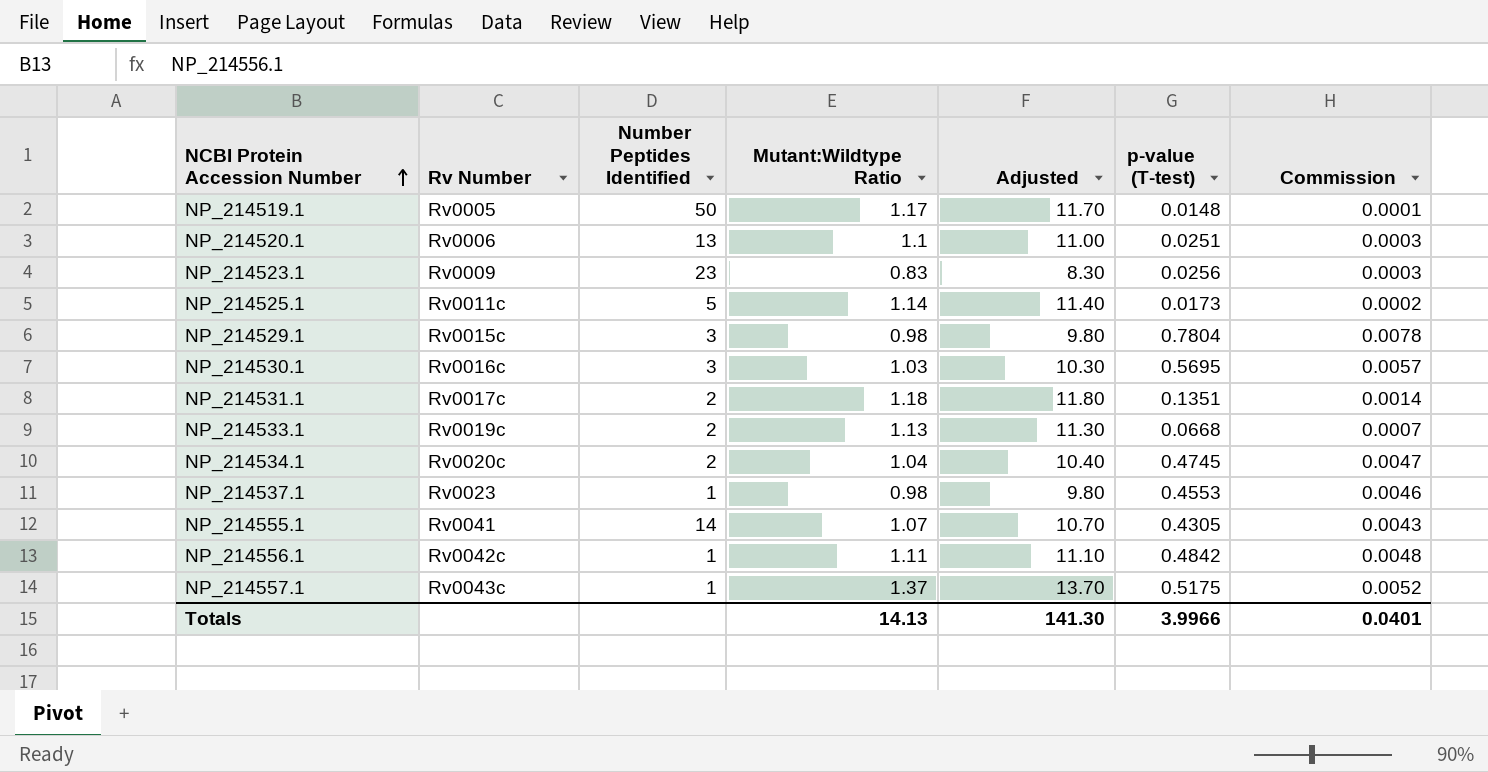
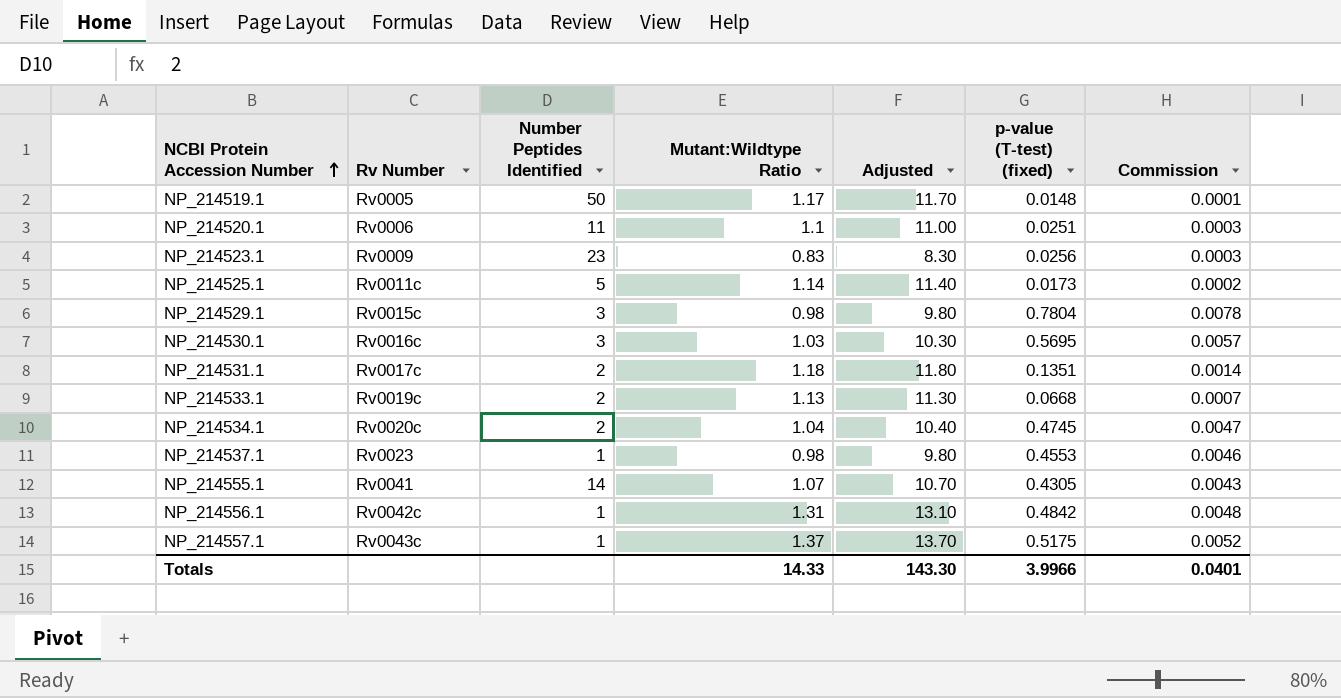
column name: p-value (T-test) -> p-value (T-test) (fixed)
NP_214520.1 | Number Peptides Identified: 13 -> 11
NP_214556.1 | Mutant:Wildtype Ratio: 1.11 -> 1.31
NP_214556.1 | Adjusted: 11.10 -> 13.10
Totals | Mutant:Wildtype Ratio: 14.13 -> 14.33
Totals | Adjusted: 141.30 -> 143.30

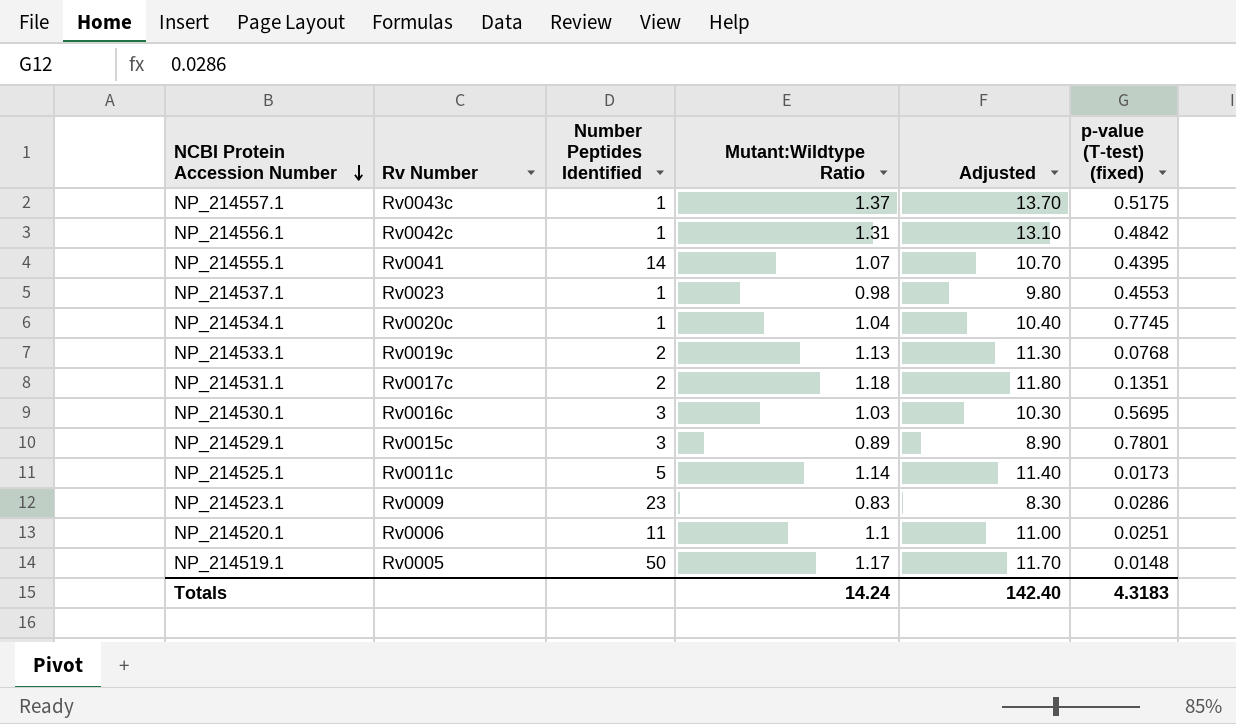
row order: NCBI Protein Accession Number ascending -> NCBI Protein Accession Number descending
column Commission | formula: [p-value (T-test) (fixed)] * 0.01 -> none
NP_214555.1 | p-value (T-test) (fixed): 0.4305 -> 0.4395
NP_214534.1 | Number Peptides Identified: 2 -> 1
NP_214534.1 | p-value (T-test) (fixed): 0.4745 -> 0.7745
NP_214533.1 | p-value (T-test) (fixed): 0.0668 -> 0.0768
NP_214529.1 | Mutant:Wildtype Ratio: 0.98 -> 0.89
NP_214529.1 | Adjusted: 9.80 -> 8.90
NP_214529.1 | p-value (T-test) (fixed): 0.7804 -> 0.7801
NP_214523.1 | p-value (T-test) (fixed): 0.0256 -> 0.0286
Totals | Mutant:Wildtype Ratio: 14.33 -> 14.24
Totals | Adjusted: 143.30 -> 142.40
Totals | p-value (T-test) (fixed): 3.9966 -> 4.3183

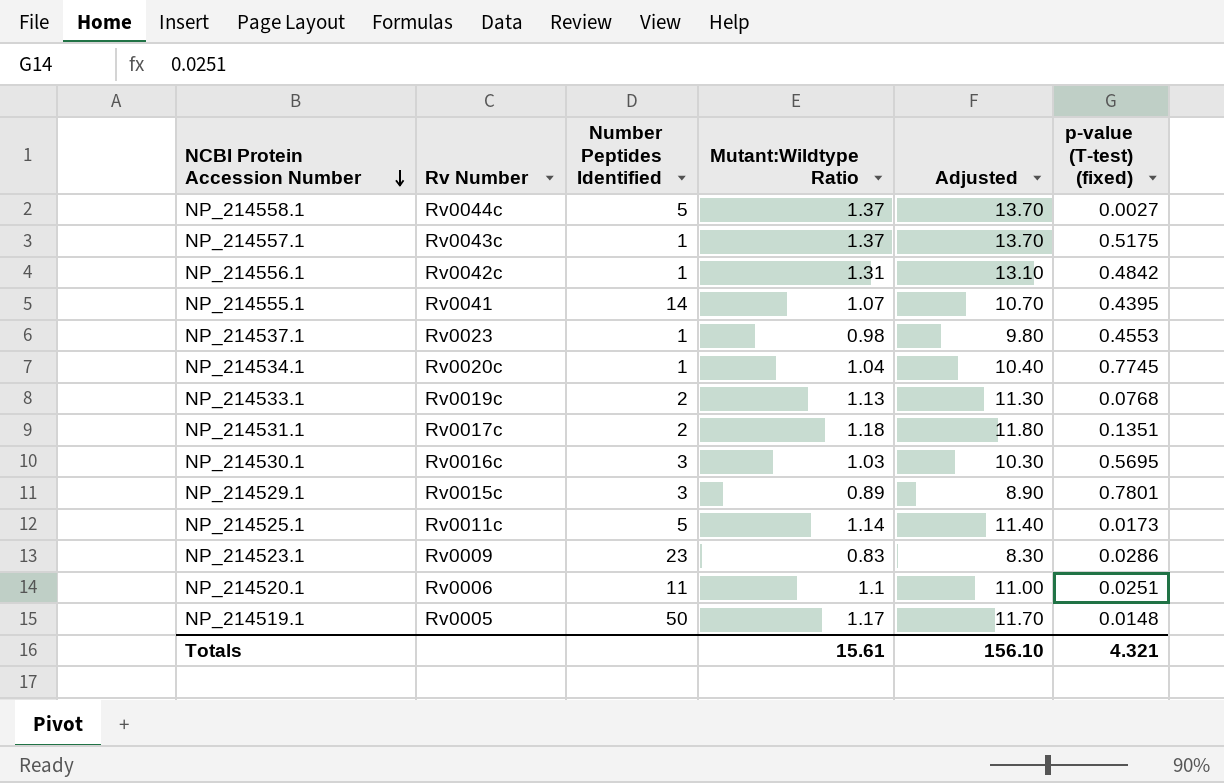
row NP_214558.1: none -> Rv0044c | 5 | 1.37 | 13.70 | 0.0027
Totals | Mutant:Wildtype Ratio: 14.24 -> 15.61
Totals | Adjusted: 142.40 -> 156.10
Totals | p-value (T-test) (fixed): 4.3183 -> 4.321

